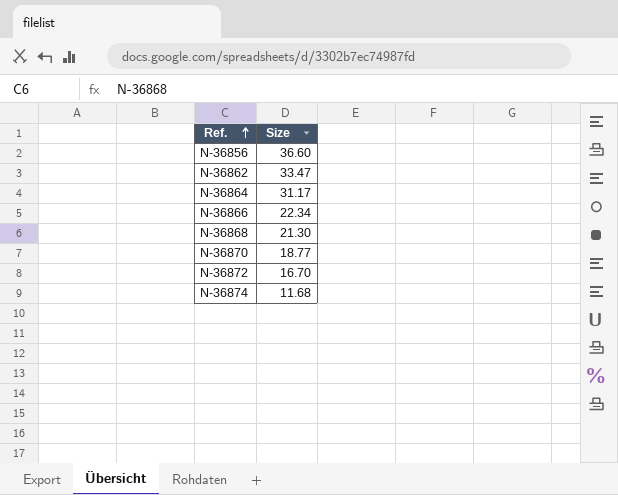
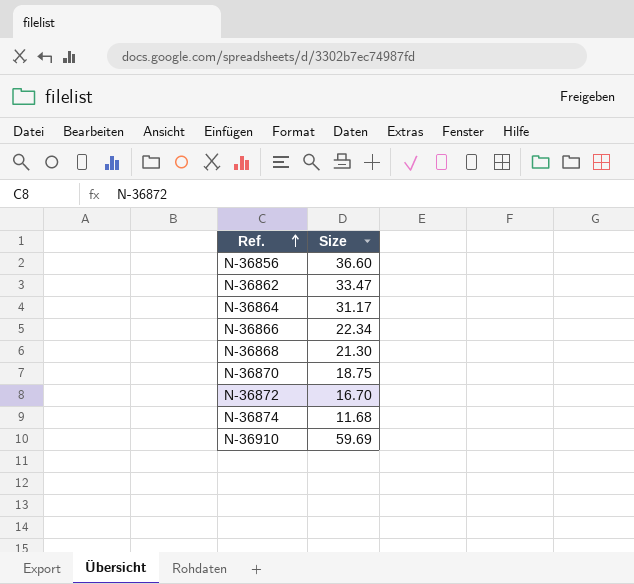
N-36870 | Size: 18.77 -> 18.75
row N-36910: none -> 59.69

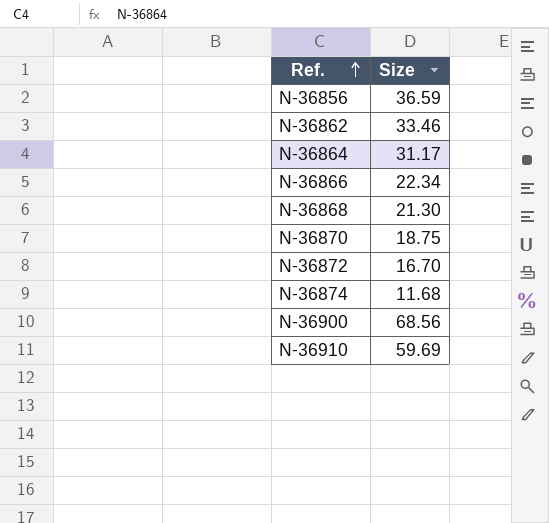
N-36856 | Size: 36.60 -> 36.59
N-36862 | Size: 33.47 -> 33.46
row N-36900: none -> 68.56

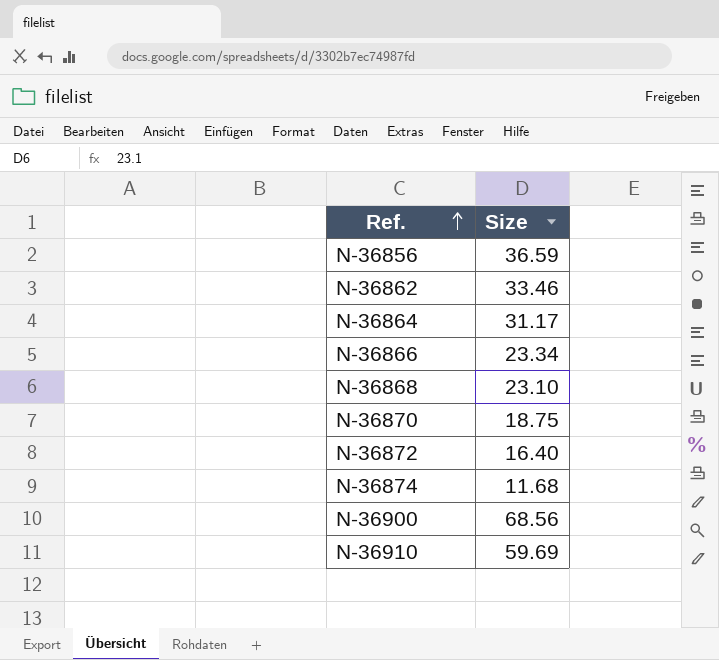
N-36866 | Size: 22.34 -> 23.34
N-36868 | Size: 21.30 -> 23.10
N-36872 | Size: 16.70 -> 16.40

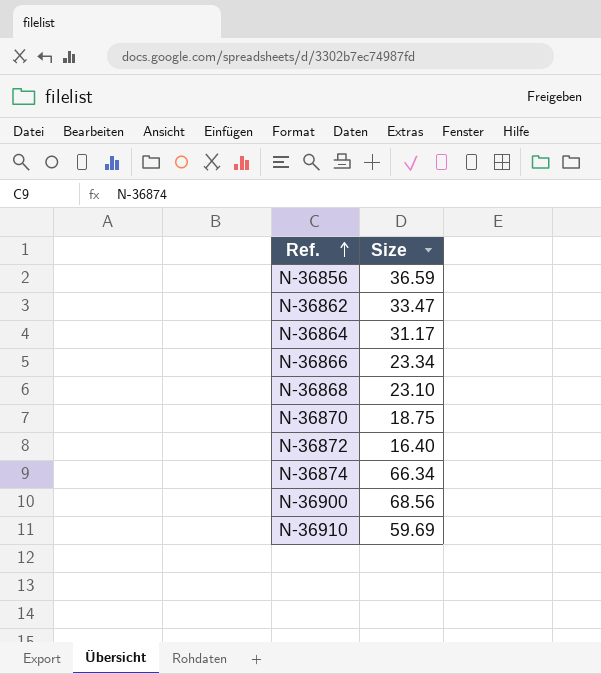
N-36862 | Size: 33.46 -> 33.47
N-36874 | Size: 11.68 -> 66.34

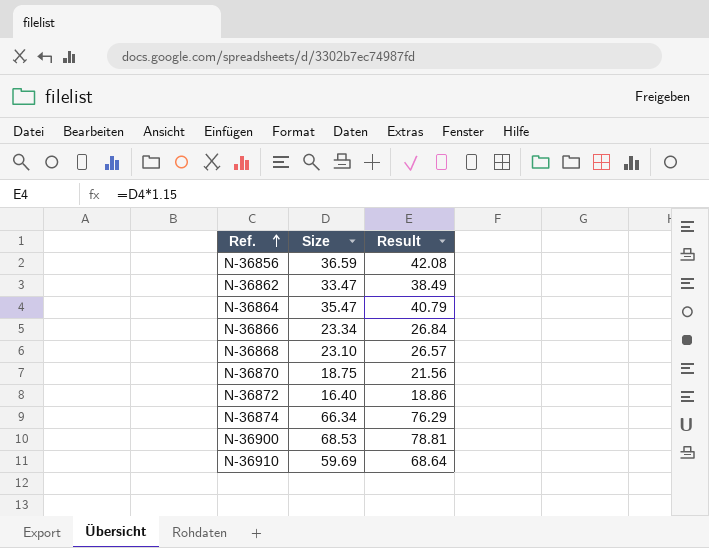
column Result | formula: none -> [Size] * 1.15
N-36864 | Size: 31.17 -> 35.47
N-36900 | Size: 68.56 -> 68.53

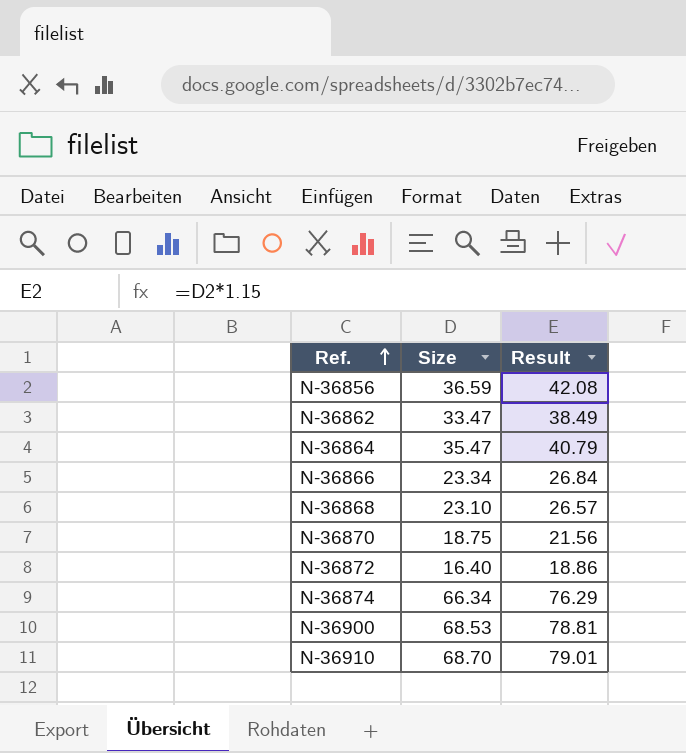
N-36910 | Size: 59.69 -> 68.70
N-36910 | Result: 68.64 -> 79.01

